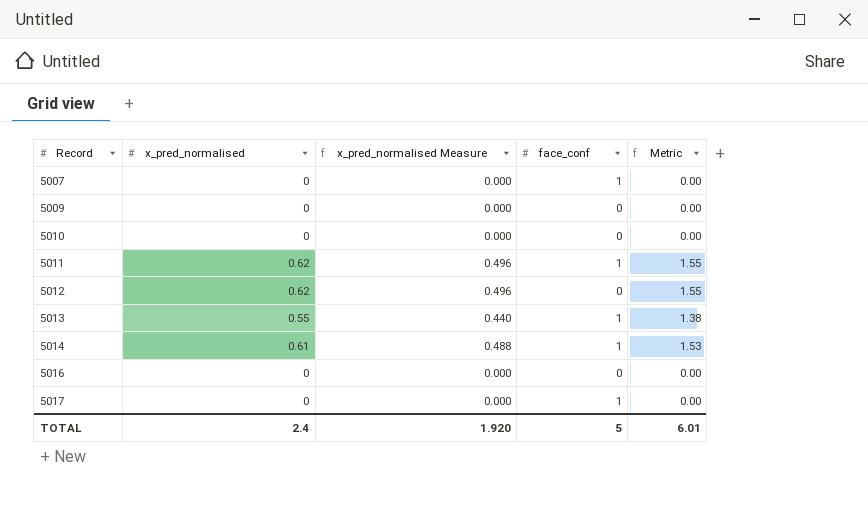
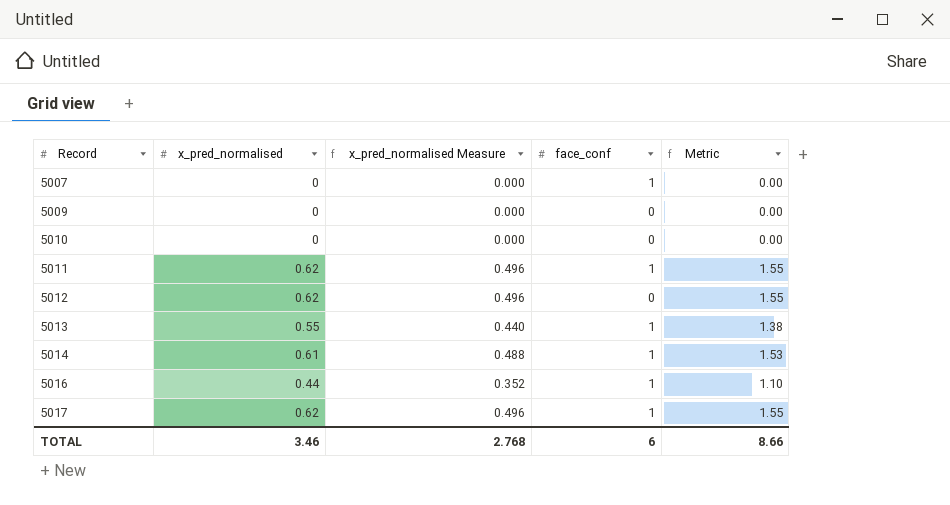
5016 | x_pred_normalised: 0 -> 0.44
5016 | x_pred_normalised Measure: 0.000 -> 0.352
5016 | face_conf: 0 -> 1
5016 | Metric: 0.00 -> 1.10
5017 | x_pred_normalised: 0 -> 0.62
5017 | x_pred_normalised Measure: 0.000 -> 0.496
5017 | Metric: 0.00 -> 1.55
TOTAL | x_pred_normalised: 2.4 -> 3.46
TOTAL | x_pred_normalised Measure: 1.920 -> 2.768
TOTAL | face_conf: 5 -> 6
TOTAL | Metric: 6.01 -> 8.66

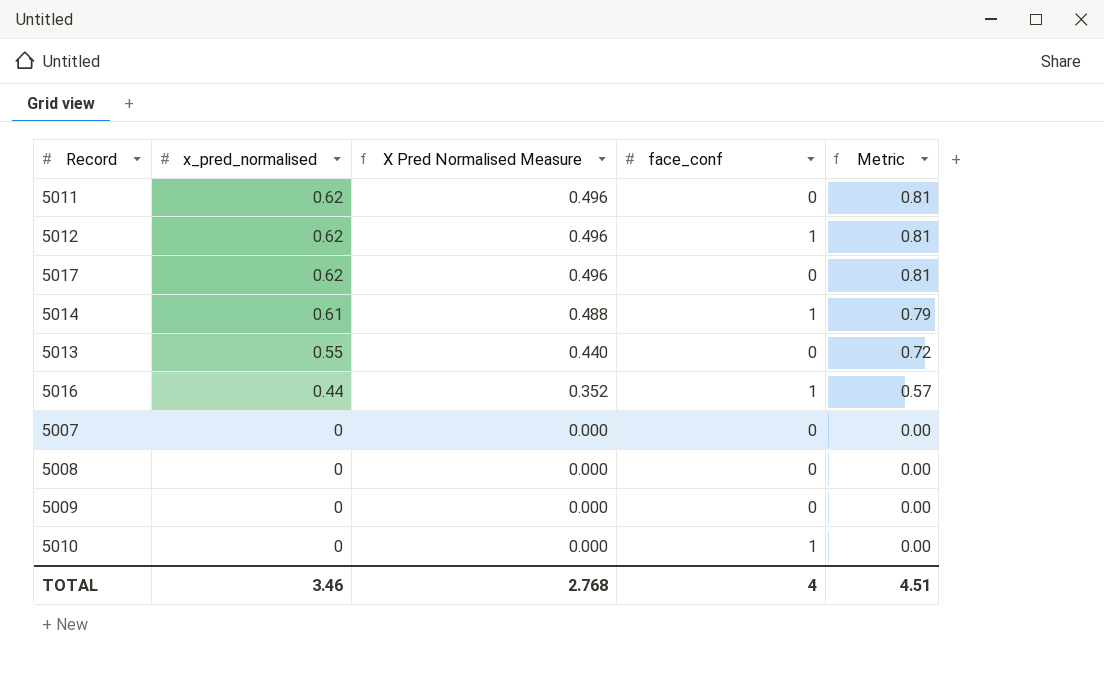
row order: Record ascending -> x_pred_normalised descending
column name: x_pred_normalised Measure -> X Pred Normalised Measure
column Metric | formula: [x_pred_normalised] * 2.5 -> [x_pred_normalised] * 1.3
5011 | face_conf: 1 -> 0
5012 | face_conf: 0 -> 1
5017 | face_conf: 1 -> 0
5013 | face_conf: 1 -> 0
5007 | face_conf: 1 -> 0
row 5008: none -> 0 | 0.000 | 0 | 0.00
5010 | face_conf: 0 -> 1
TOTAL | face_conf: 6 -> 4
TOTAL | Metric: 8.66 -> 4.51

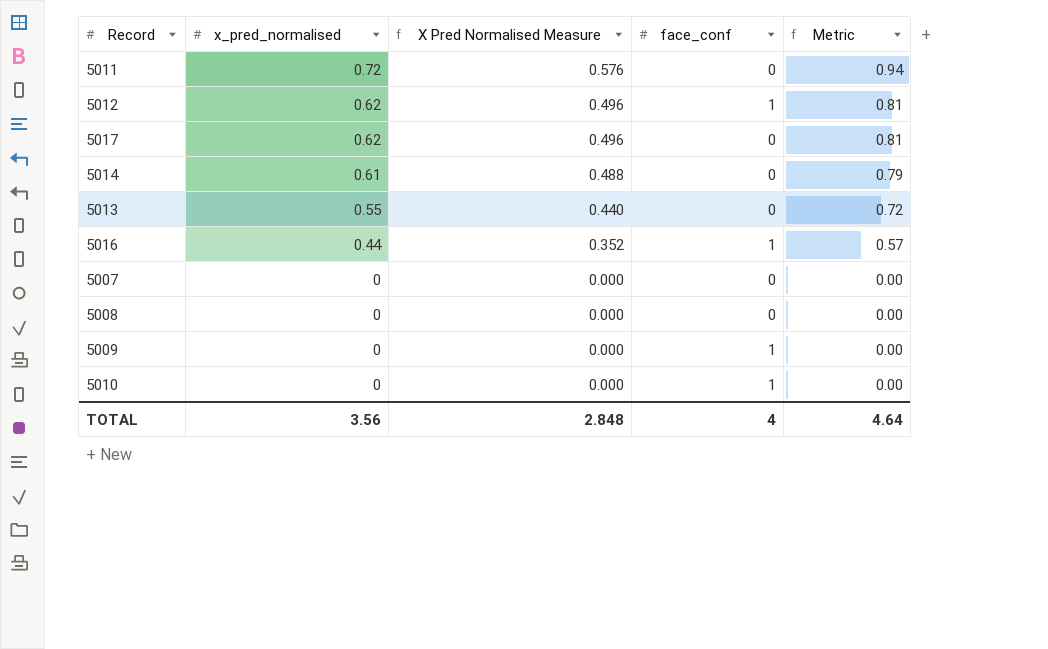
5011 | x_pred_normalised: 0.62 -> 0.72
5011 | X Pred Normalised Measure: 0.496 -> 0.576
5011 | Metric: 0.81 -> 0.94
5014 | face_conf: 1 -> 0
5009 | face_conf: 0 -> 1
TOTAL | x_pred_normalised: 3.46 -> 3.56
TOTAL | X Pred Normalised Measure: 2.768 -> 2.848
TOTAL | Metric: 4.51 -> 4.64

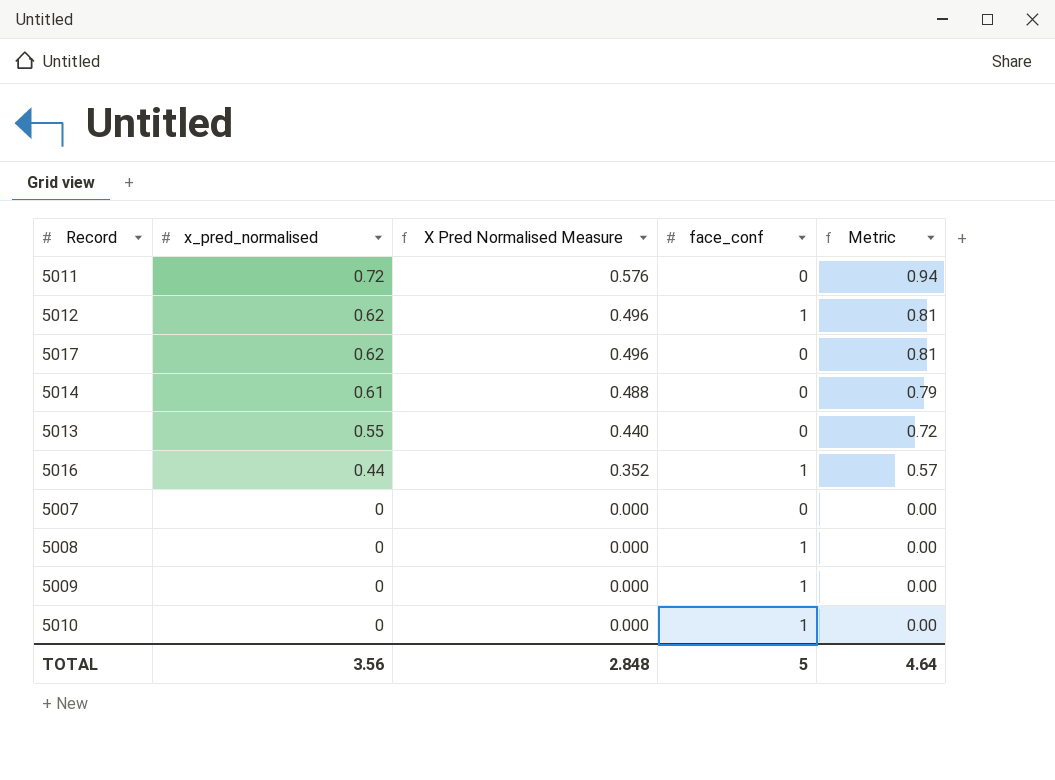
5008 | face_conf: 0 -> 1
TOTAL | face_conf: 4 -> 5

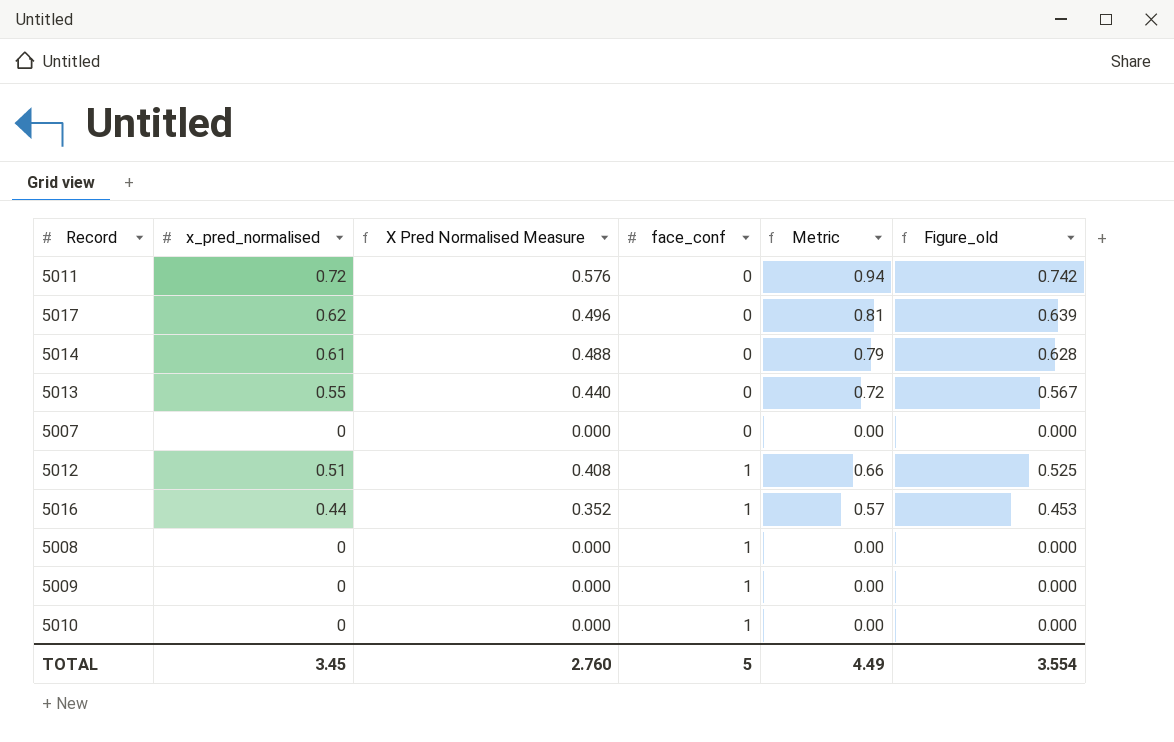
row order: x_pred_normalised descending -> face_conf ascending
column Figure_old | formula: none -> [x_pred_normalised] * 1.03
5012 | x_pred_normalised: 0.62 -> 0.51
5012 | X Pred Normalised Measure: 0.496 -> 0.408
5012 | Metric: 0.81 -> 0.66
TOTAL | x_pred_normalised: 3.56 -> 3.45
TOTAL | X Pred Normalised Measure: 2.848 -> 2.760
TOTAL | Metric: 4.64 -> 4.49

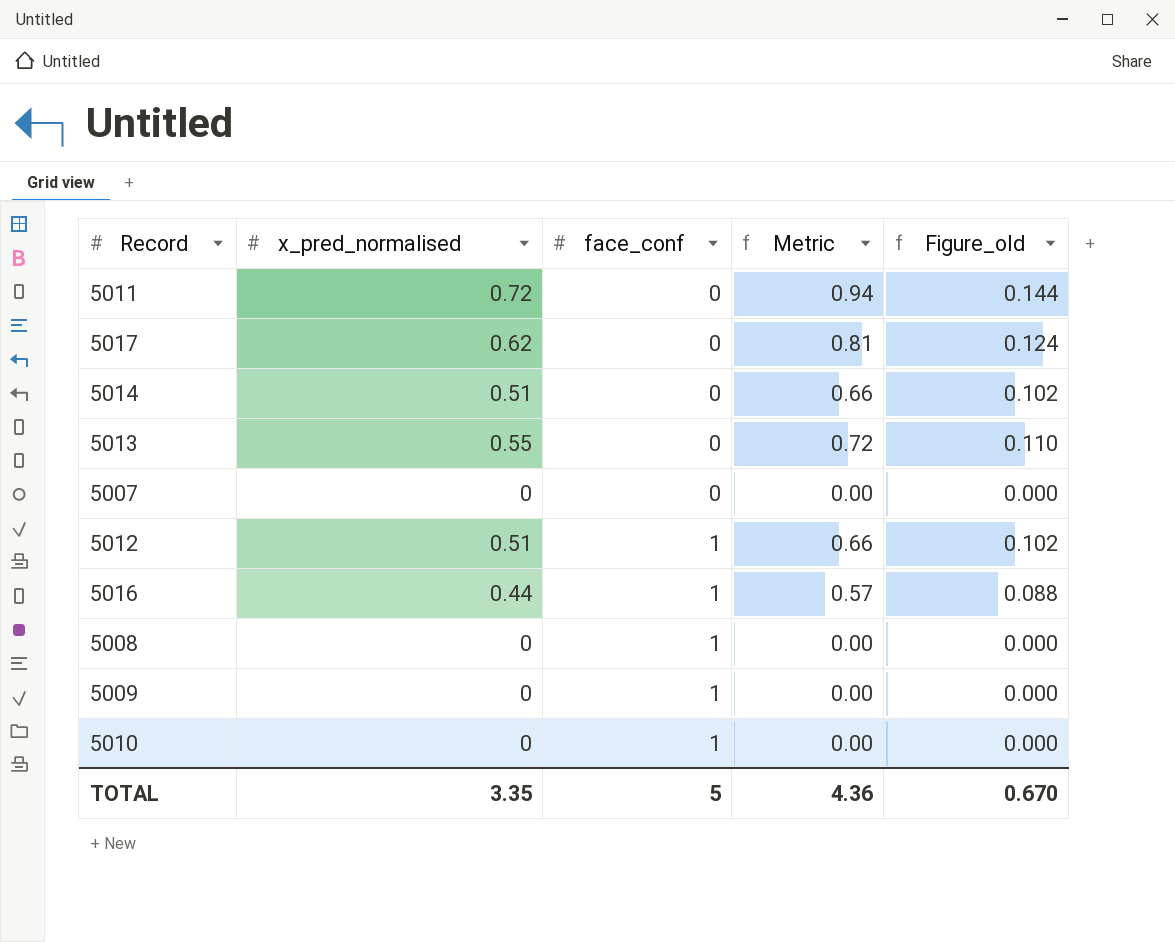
column X Pred Normalised Measure | formula: [x_pred_normalised] * 0.8 -> none
column Figure_old | formula: [x_pred_normalised] * 1.03 -> [x_pred_normalised] * 0.2
5014 | x_pred_normalised: 0.61 -> 0.51
5014 | Metric: 0.79 -> 0.66
TOTAL | x_pred_normalised: 3.45 -> 3.35
TOTAL | Metric: 4.49 -> 4.36
TOTAL | Figure_old: 3.554 -> 0.670

